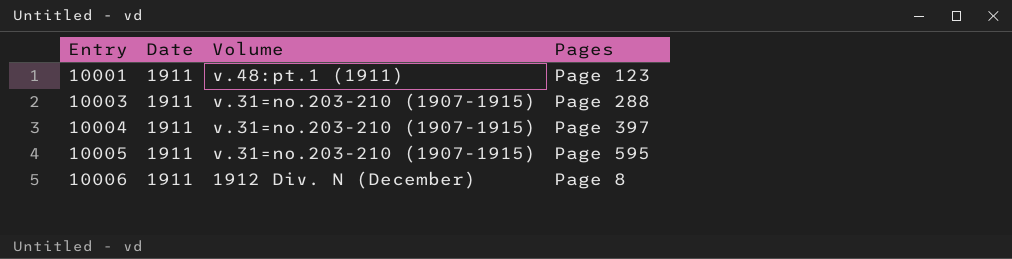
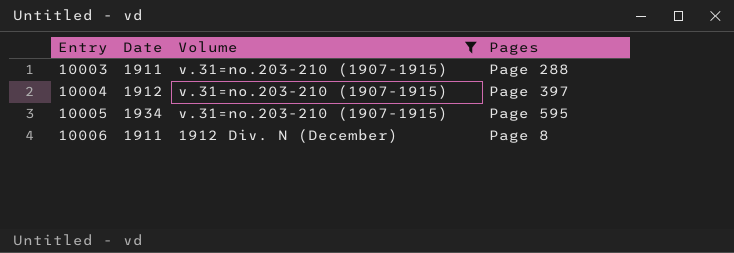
filter: none -> Volume != v.48:pt.1 (1911)
10004 | Date: 1911 -> 1912
10005 | Date: 1911 -> 1934

